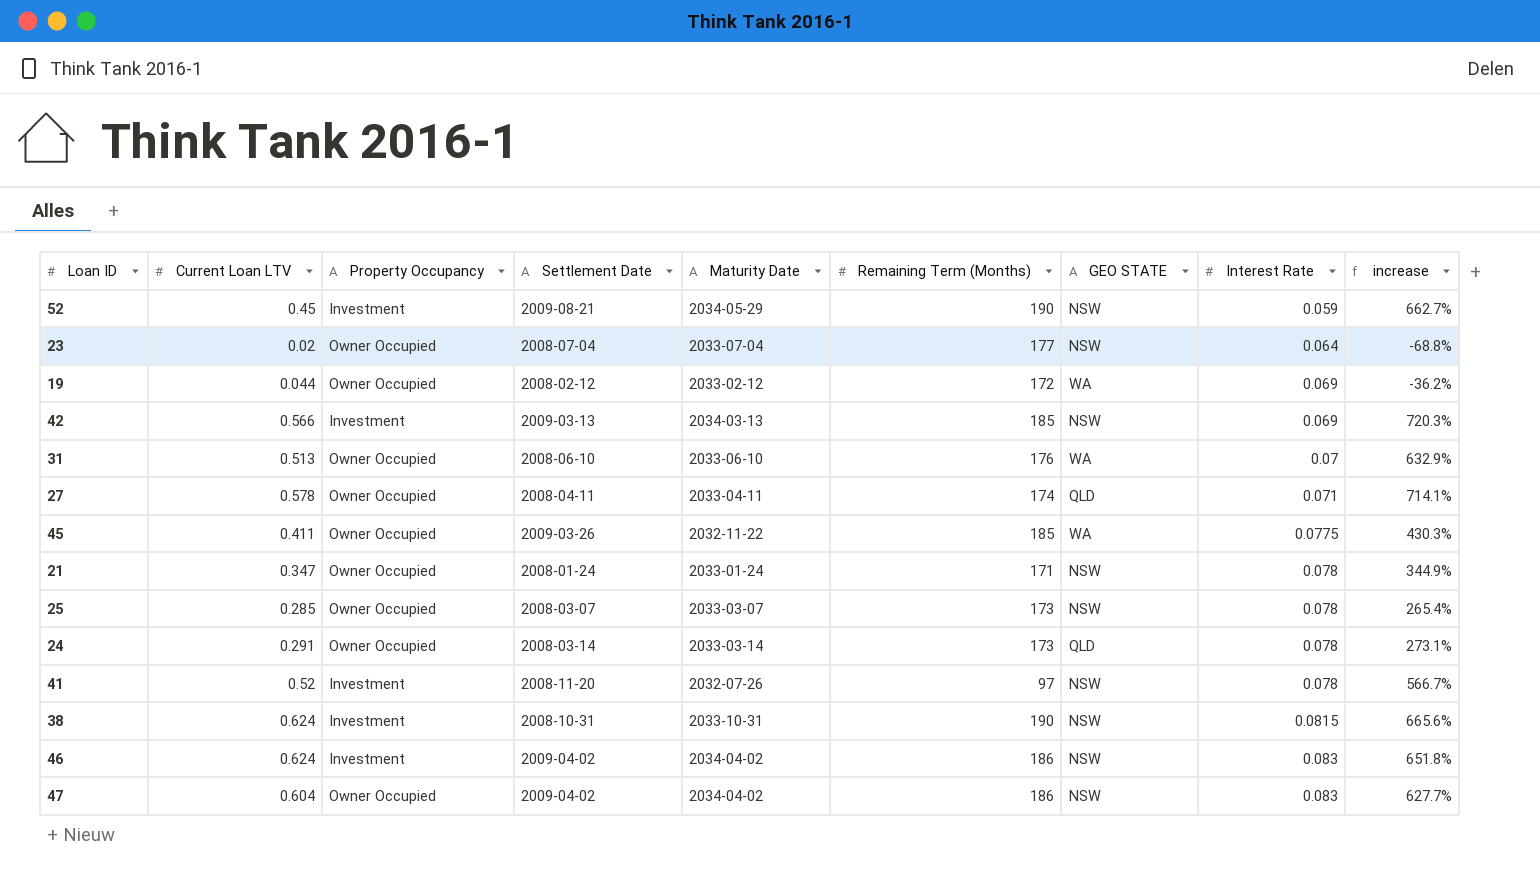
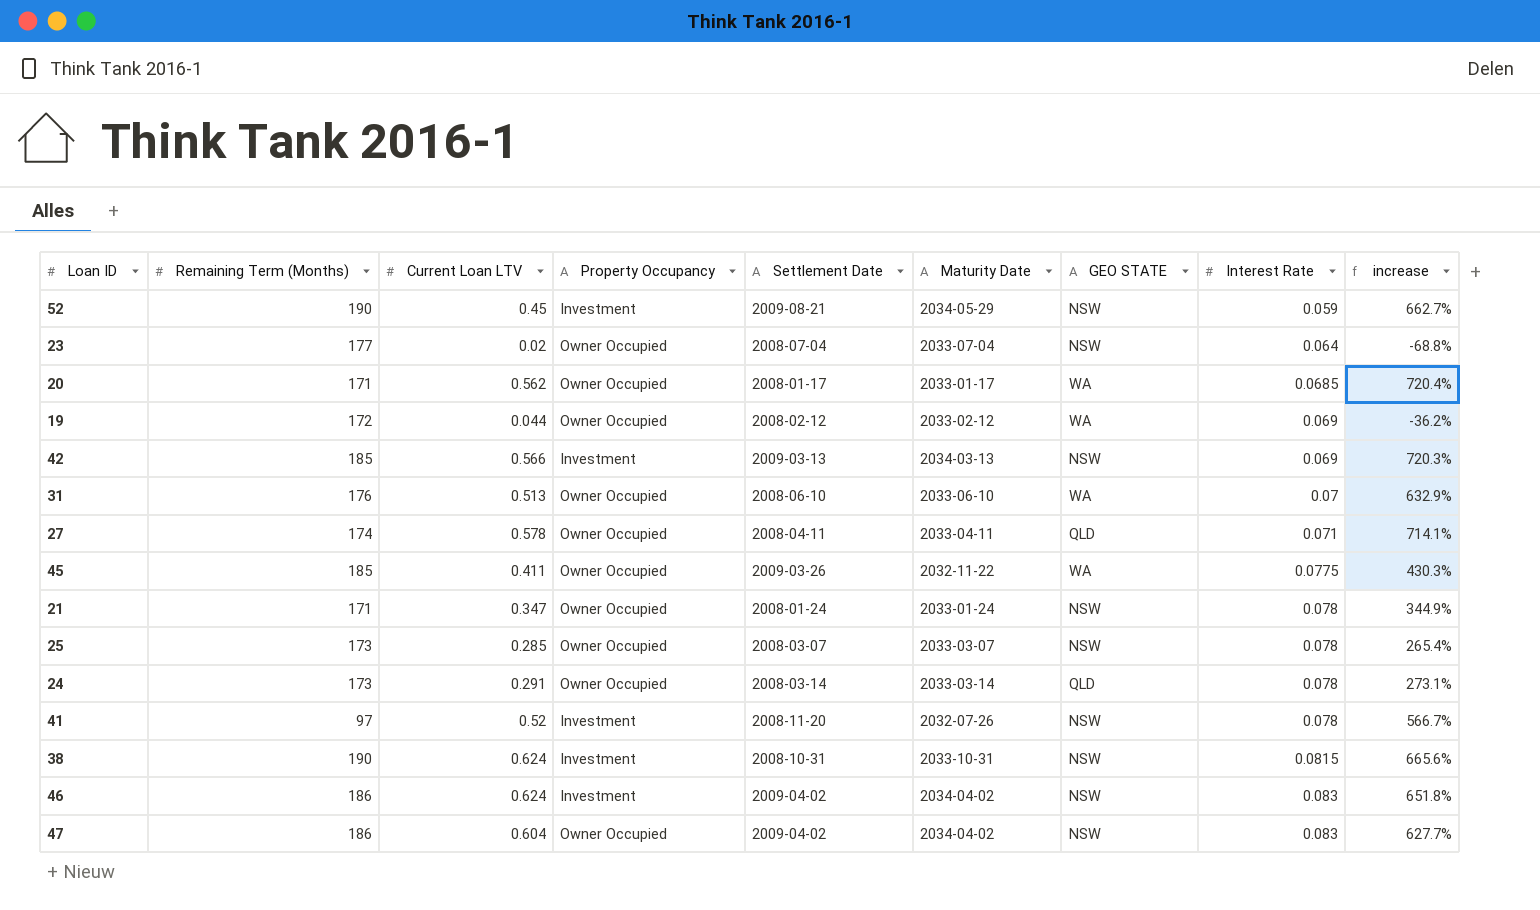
column Remaining Term (Months) | position: 6 -> 2
row 20: none -> 171 | 0.562 | Owner Occupied | 2008-01-17 | 2033-01-17 | WA | 0.0685 | 720.4%

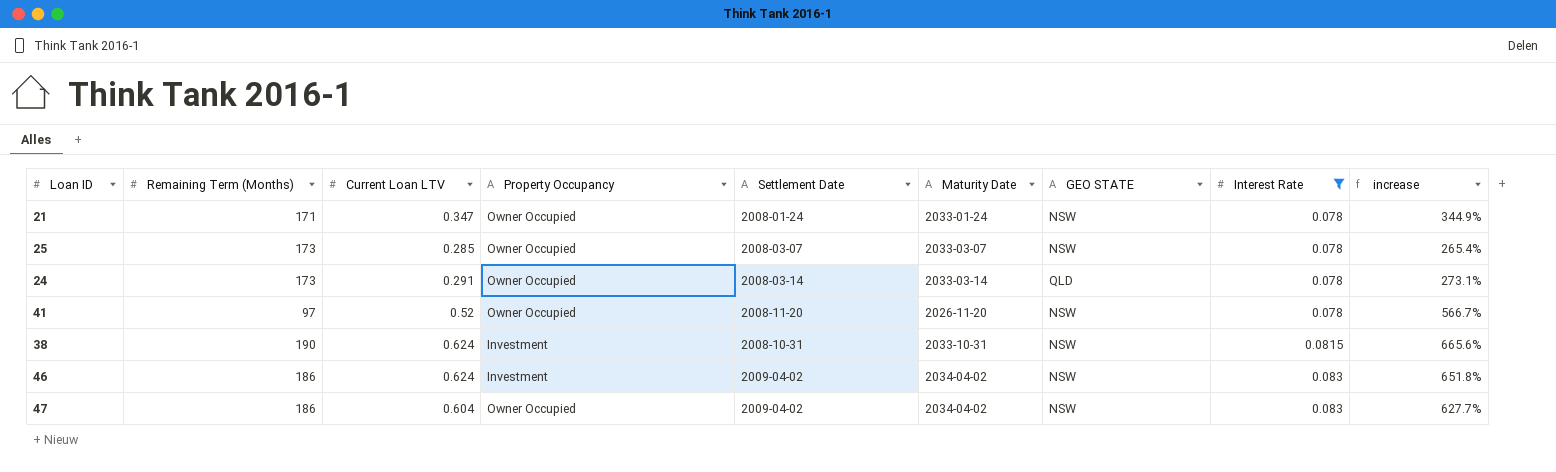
filter: none -> Interest Rate >= 0.078
41 | Property Occupancy: Investment -> Owner Occupied
41 | Maturity Date: 2032-07-26 -> 2026-11-20

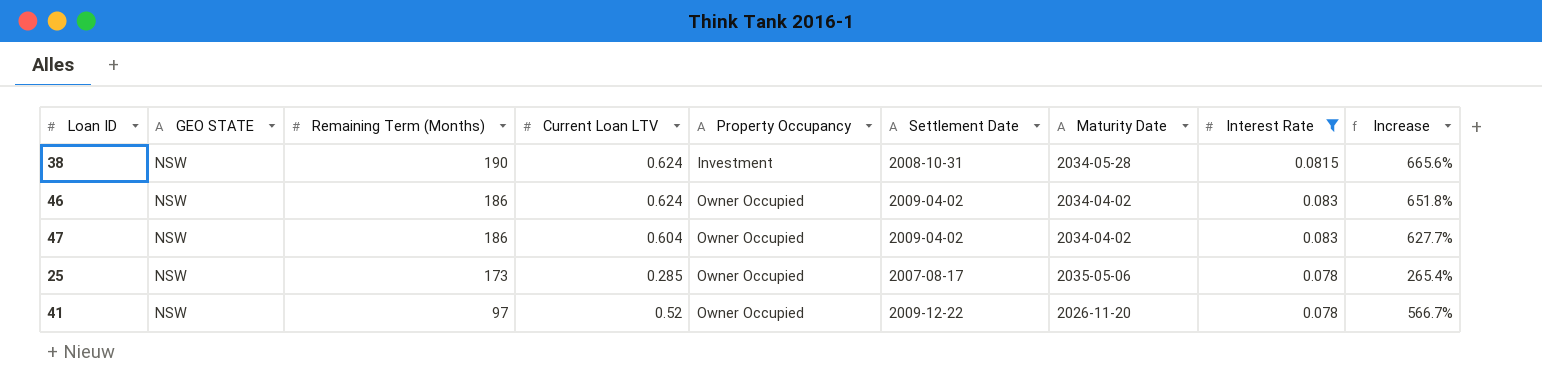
row order: Interest Rate ascending -> Remaining Term (Months) descending
column GEO STATE | position: 7 -> 2
column name: increase -> Increase
row 21: 171 | 0.347 | Owner Occupied | 2008-01-24 | 2033-01-24 | NSW | 0.078 | 344.9% -> none
row 24: 173 | 0.291 | Owner Occupied | 2008-03-14 | 2033-03-14 | QLD | 0.078 | 273.1% -> none
38 | Maturity Date: 2033-10-31 -> 2034-05-28
46 | Property Occupancy: Investment -> Owner Occupied
25 | Settlement Date: 2008-03-07 -> 2007-08-17
25 | Maturity Date: 2033-03-07 -> 2035-05-06
41 | Settlement Date: 2008-11-20 -> 2009-12-22

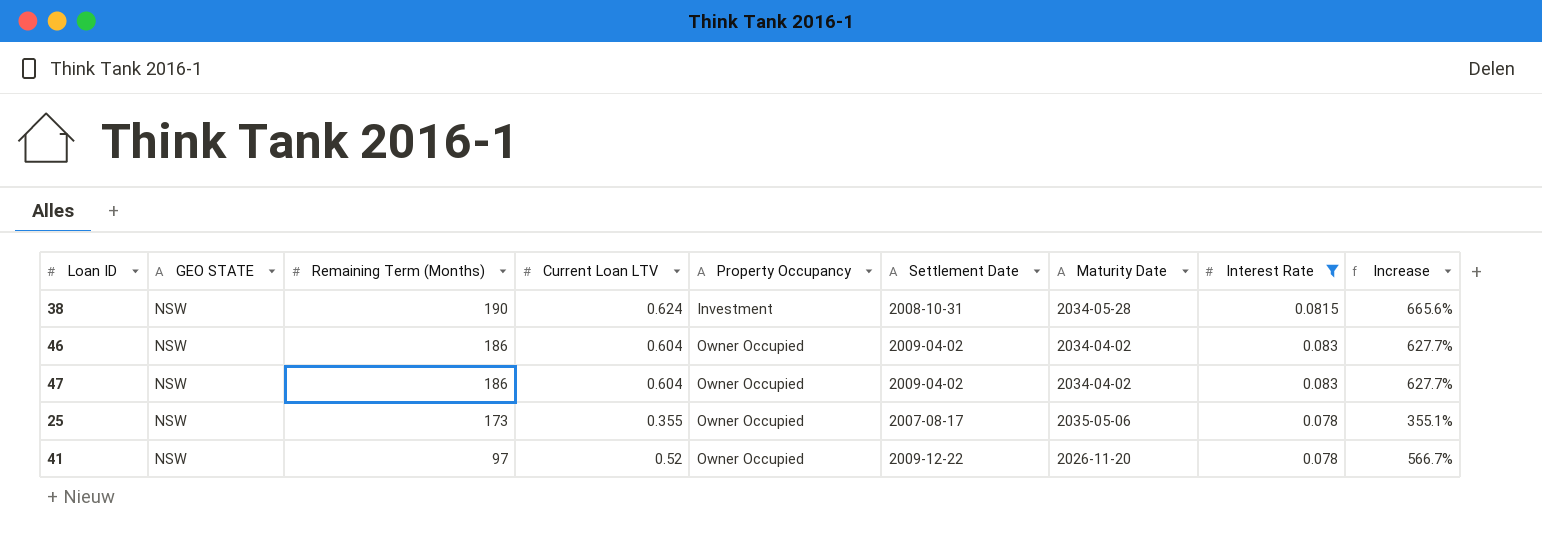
46 | Current Loan LTV: 0.624 -> 0.604
46 | Increase: 651.8% -> 627.7%
25 | Current Loan LTV: 0.285 -> 0.355
25 | Increase: 265.4% -> 355.1%

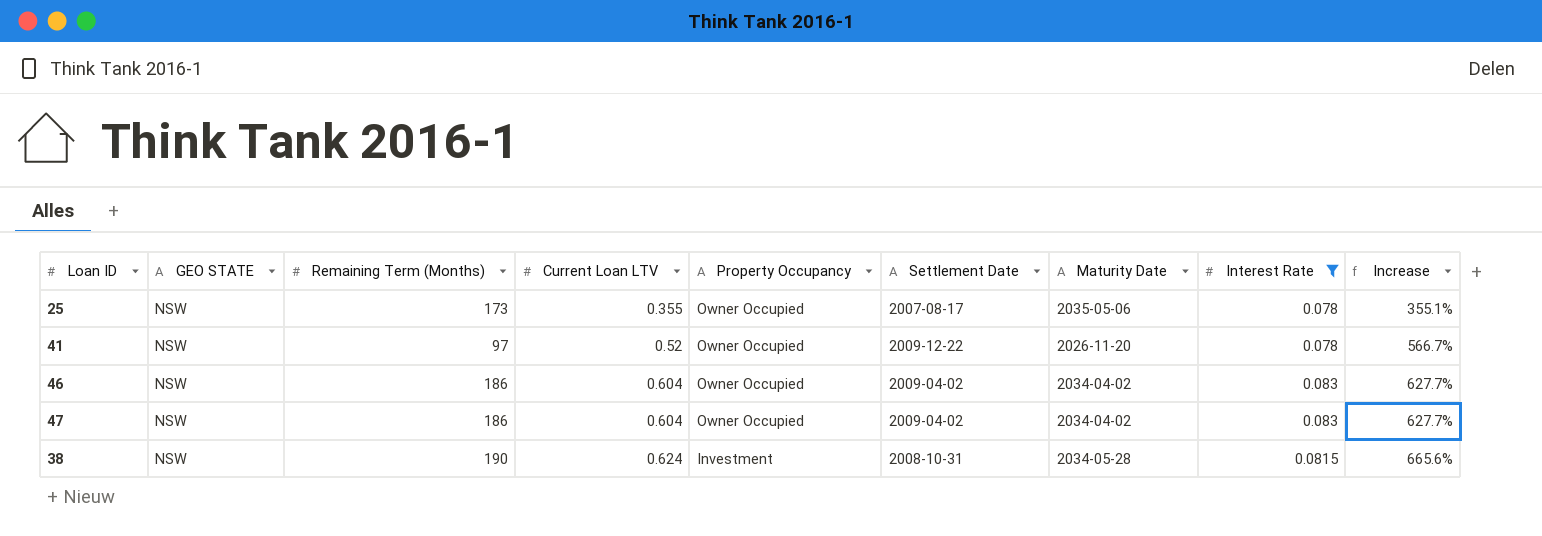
row order: Remaining Term (Months) descending -> Current Loan LTV ascending

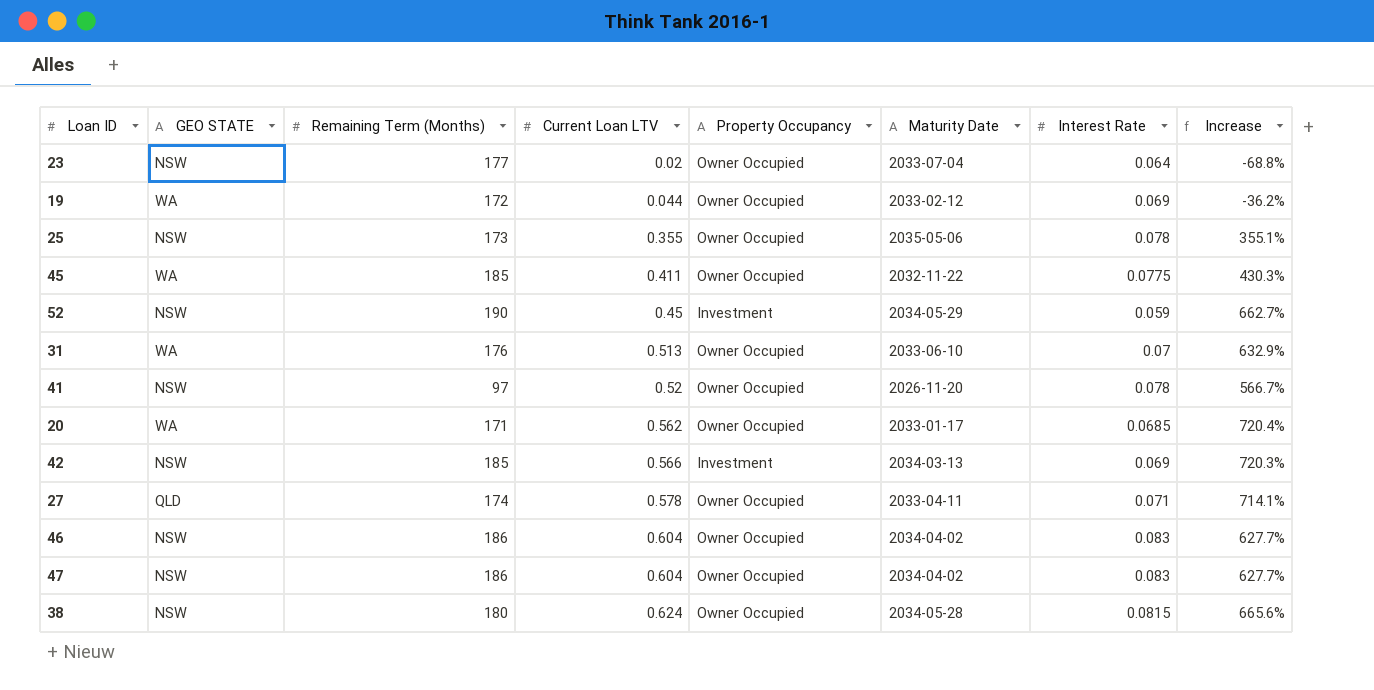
filter: Interest Rate >= 0.078 -> none
column Settlement Date | position: 6 -> none
38 | Remaining Term (Months): 190 -> 180
38 | Property Occupancy: Investment -> Owner Occupied

